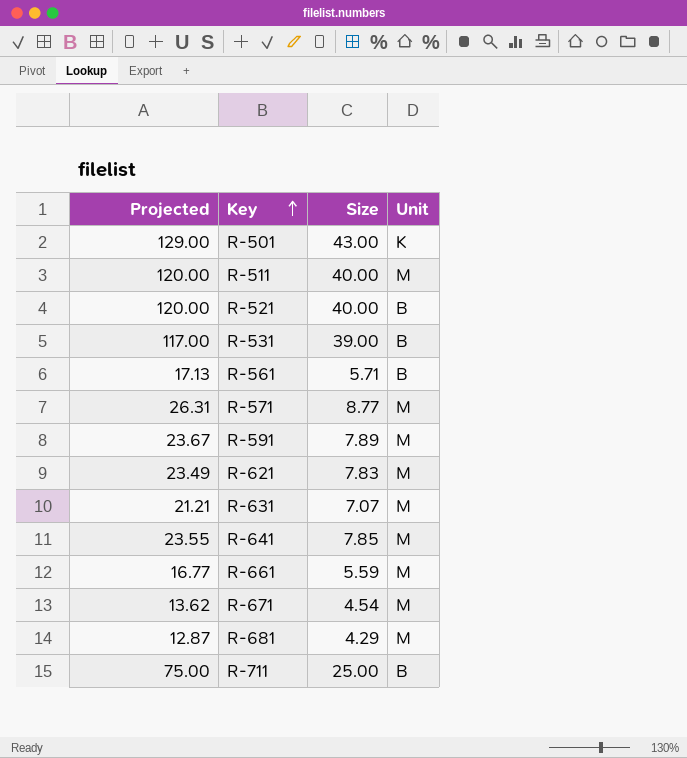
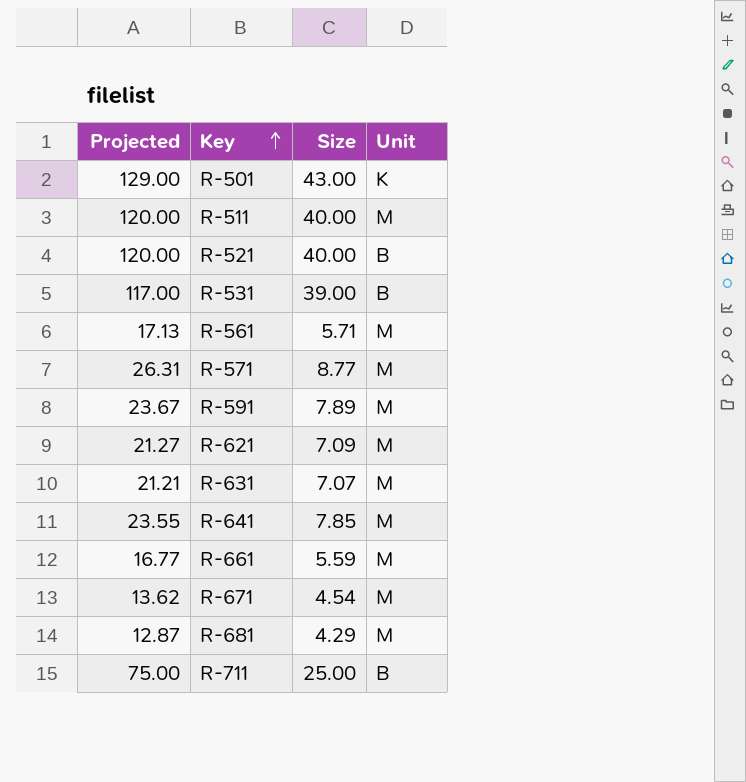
R-561 | Unit: B -> M
R-621 | Projected: 23.49 -> 21.27
R-621 | Size: 7.83 -> 7.09

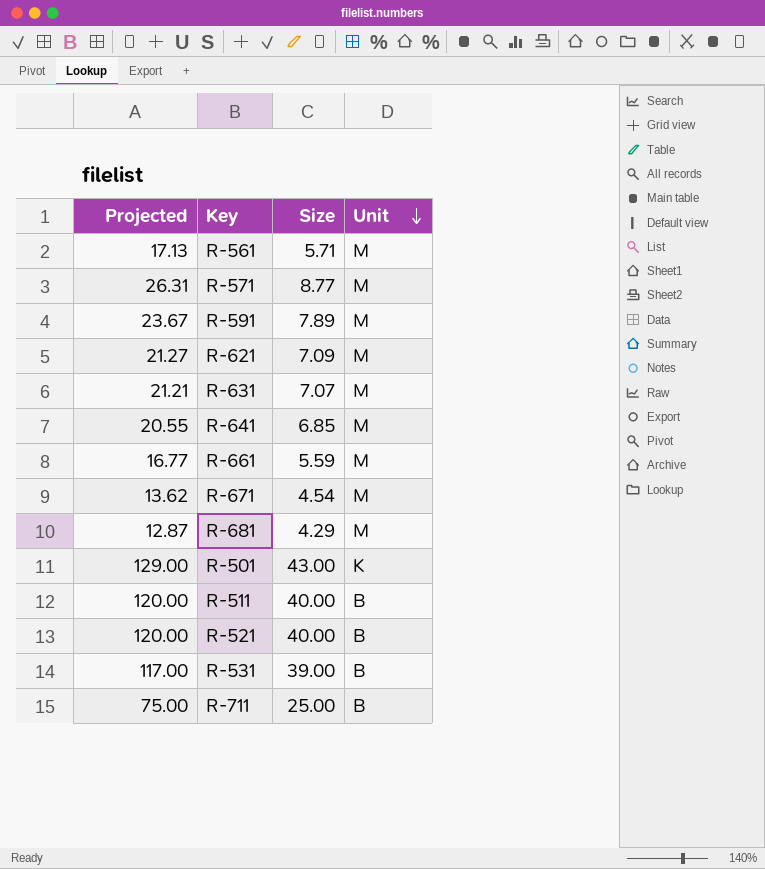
row order: Key ascending -> Unit descending
R-641 | Projected: 23.55 -> 20.55
R-641 | Size: 7.85 -> 6.85
R-511 | Unit: M -> B

